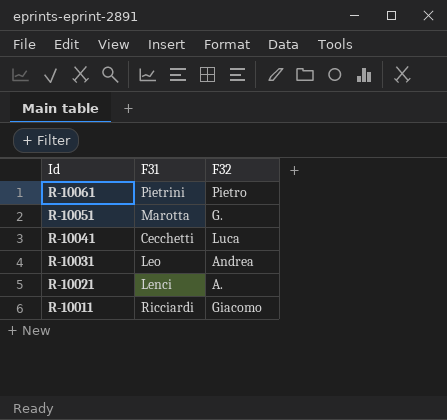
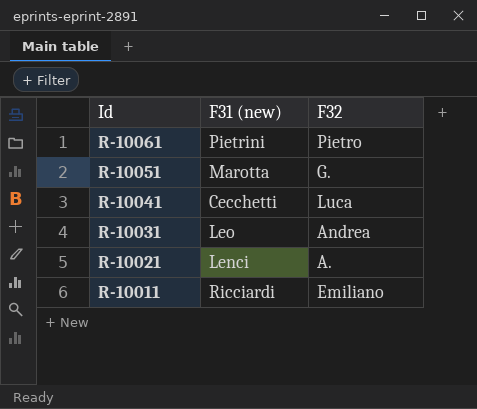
column name: F31 -> F31 (new)
R-10011 | F32: Giacomo -> Emiliano

